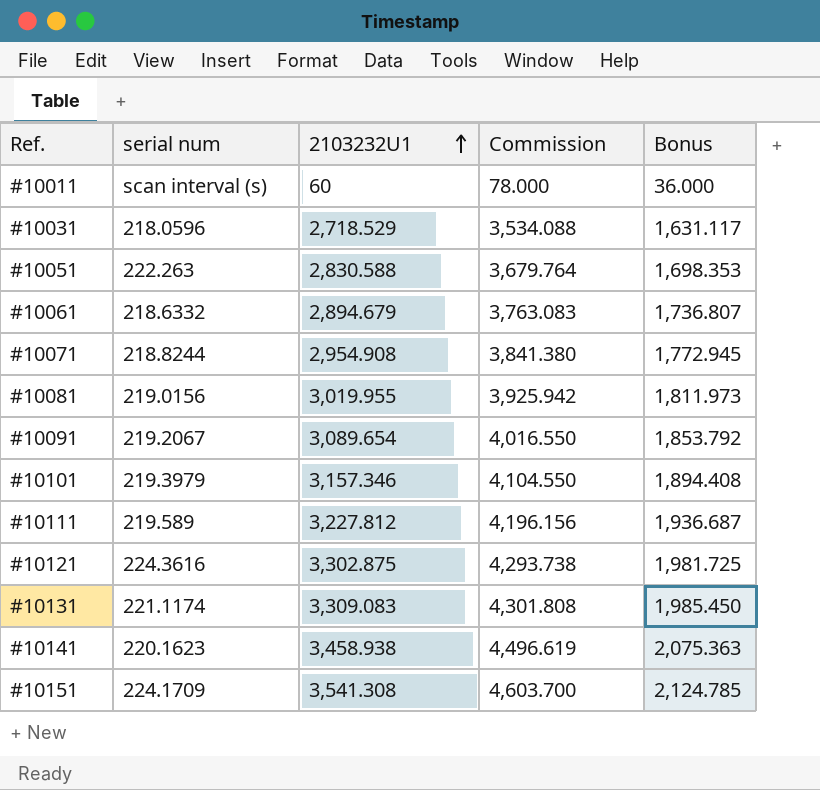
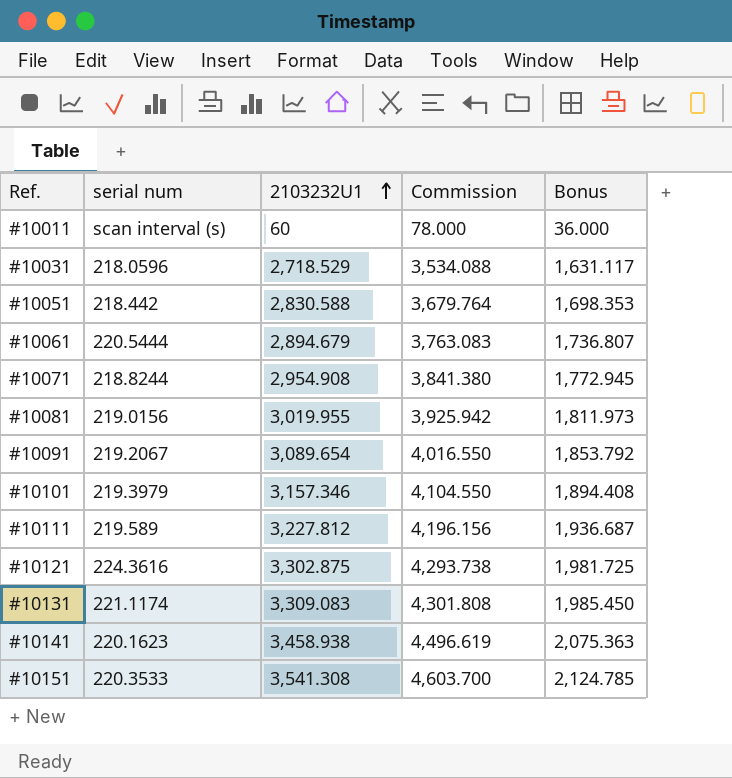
#10051 | serial num: 222.263 -> 218.442
#10061 | serial num: 218.6332 -> 220.5444
#10151 | serial num: 224.1709 -> 220.3533

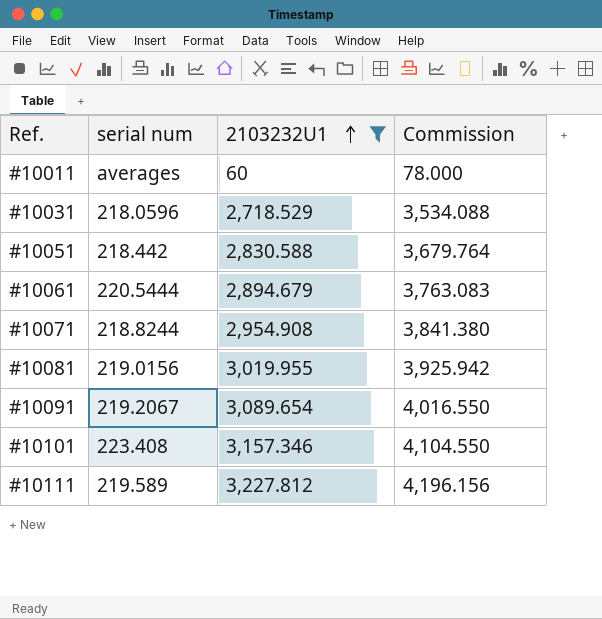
filter: none -> 2103232U1 <= 3,227.812
column Bonus | formula: [2103232U1] * 0.6 -> none
#10011 | serial num: scan interval (s) -> averages
#10101 | serial num: 219.3979 -> 223.408

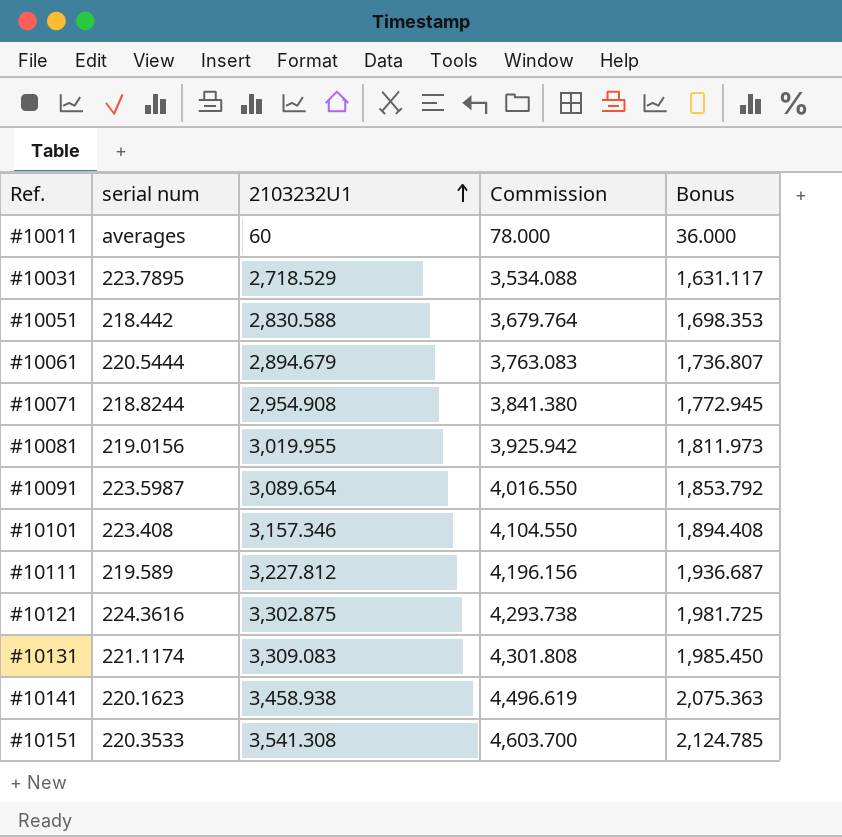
filter: 2103232U1 <= 3,227.812 -> none
column Bonus | formula: none -> [2103232U1] * 0.6
#10031 | serial num: 218.0596 -> 223.7895
#10091 | serial num: 219.2067 -> 223.5987

